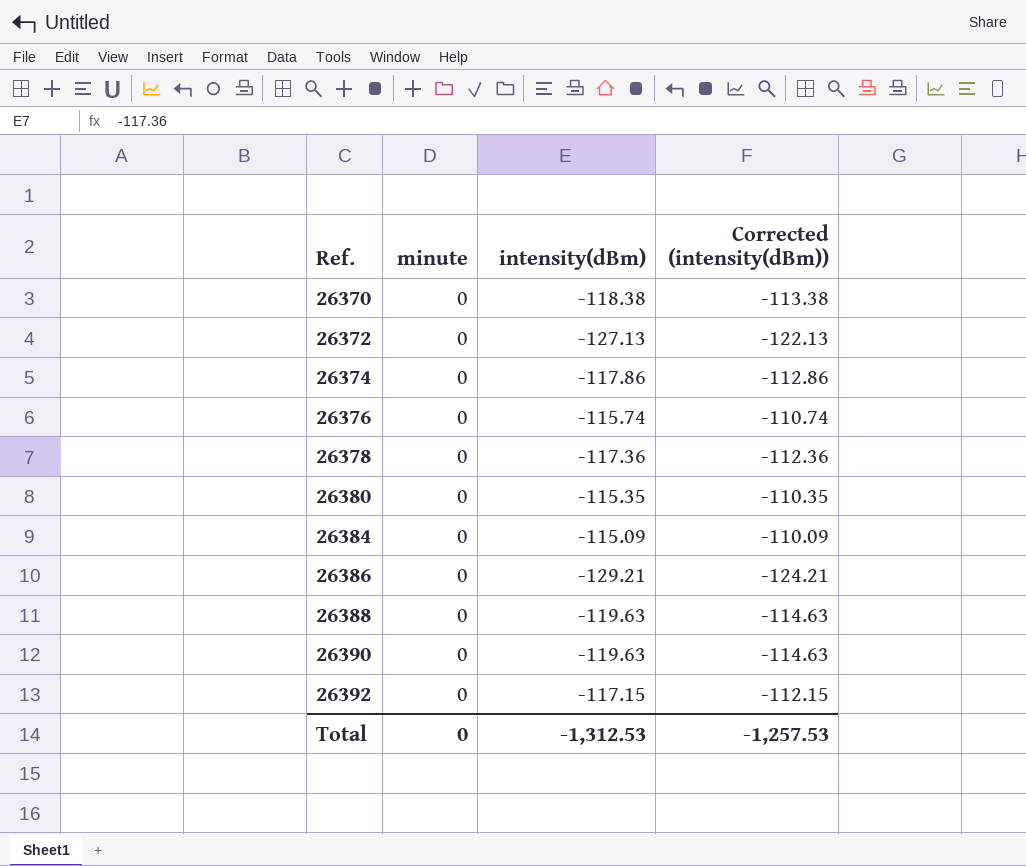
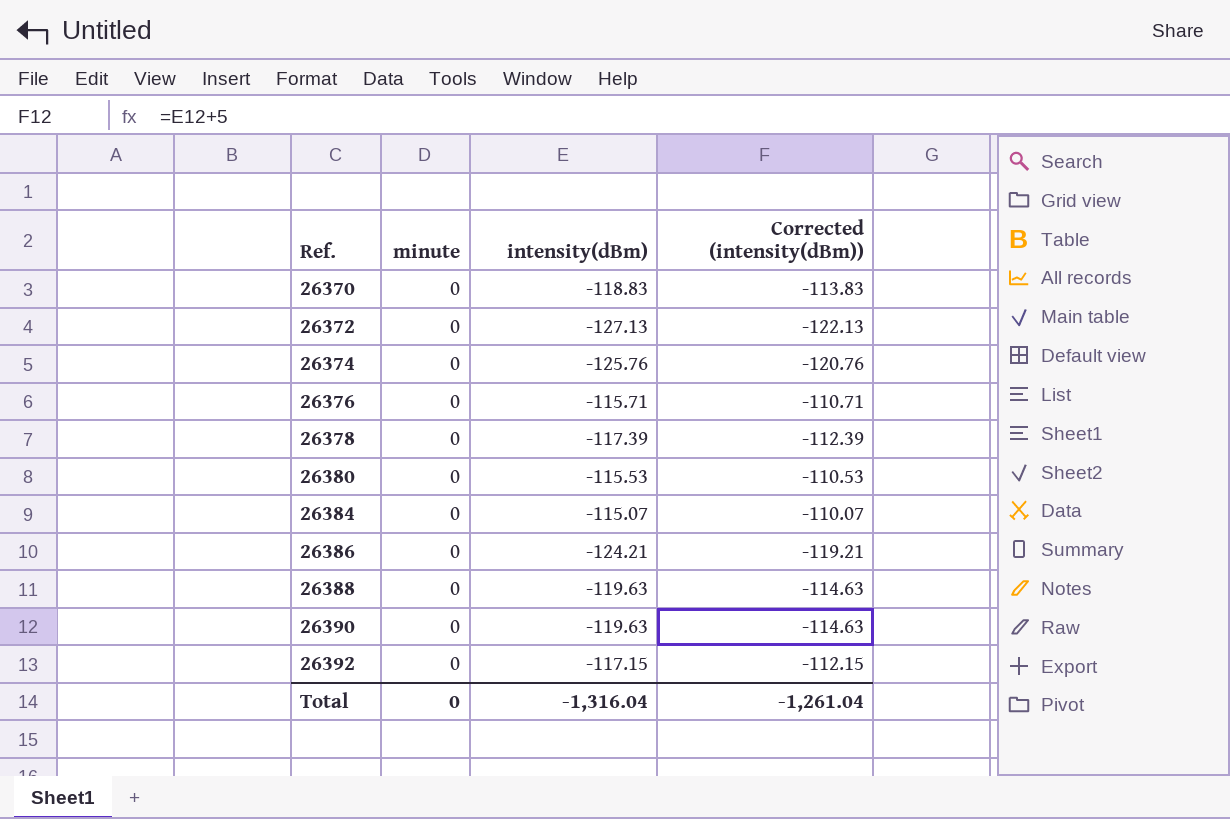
26370 | intensity(dBm): -118.38 -> -118.83
26370 | Corrected (intensity(dBm)): -113.38 -> -113.83
26374 | intensity(dBm): -117.86 -> -125.76
26374 | Corrected (intensity(dBm)): -112.86 -> -120.76
26376 | intensity(dBm): -115.74 -> -115.71
26376 | Corrected (intensity(dBm)): -110.74 -> -110.71
26378 | intensity(dBm): -117.36 -> -117.39
26378 | Corrected (intensity(dBm)): -112.36 -> -112.39
26380 | intensity(dBm): -115.35 -> -115.53
26380 | Corrected (intensity(dBm)): -110.35 -> -110.53
26384 | intensity(dBm): -115.09 -> -115.07
26384 | Corrected (intensity(dBm)): -110.09 -> -110.07
26386 | intensity(dBm): -129.21 -> -124.21
26386 | Corrected (intensity(dBm)): -124.21 -> -119.21
Total | intensity(dBm): -1,312.53 -> -1,316.04
Total | Corrected (intensity(dBm)): -1,257.53 -> -1,261.04

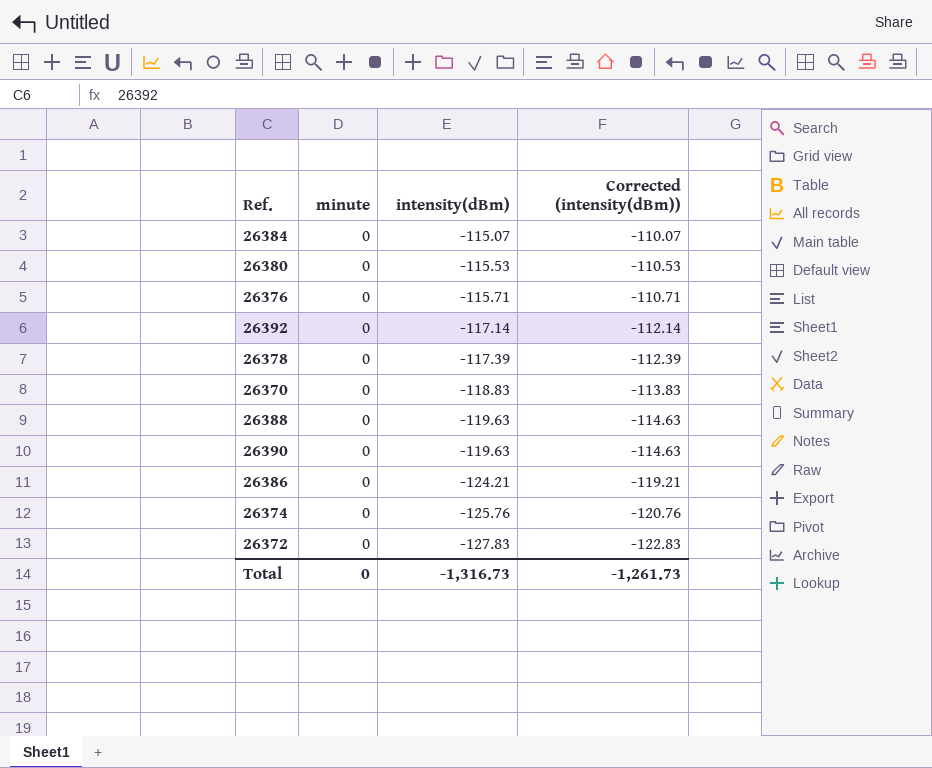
row order: Ref. ascending -> intensity(dBm) descending
26392 | intensity(dBm): -117.15 -> -117.14
26392 | Corrected (intensity(dBm)): -112.15 -> -112.14
26372 | intensity(dBm): -127.13 -> -127.83
26372 | Corrected (intensity(dBm)): -122.13 -> -122.83
Total | intensity(dBm): -1,316.04 -> -1,316.73
Total | Corrected (intensity(dBm)): -1,261.04 -> -1,261.73

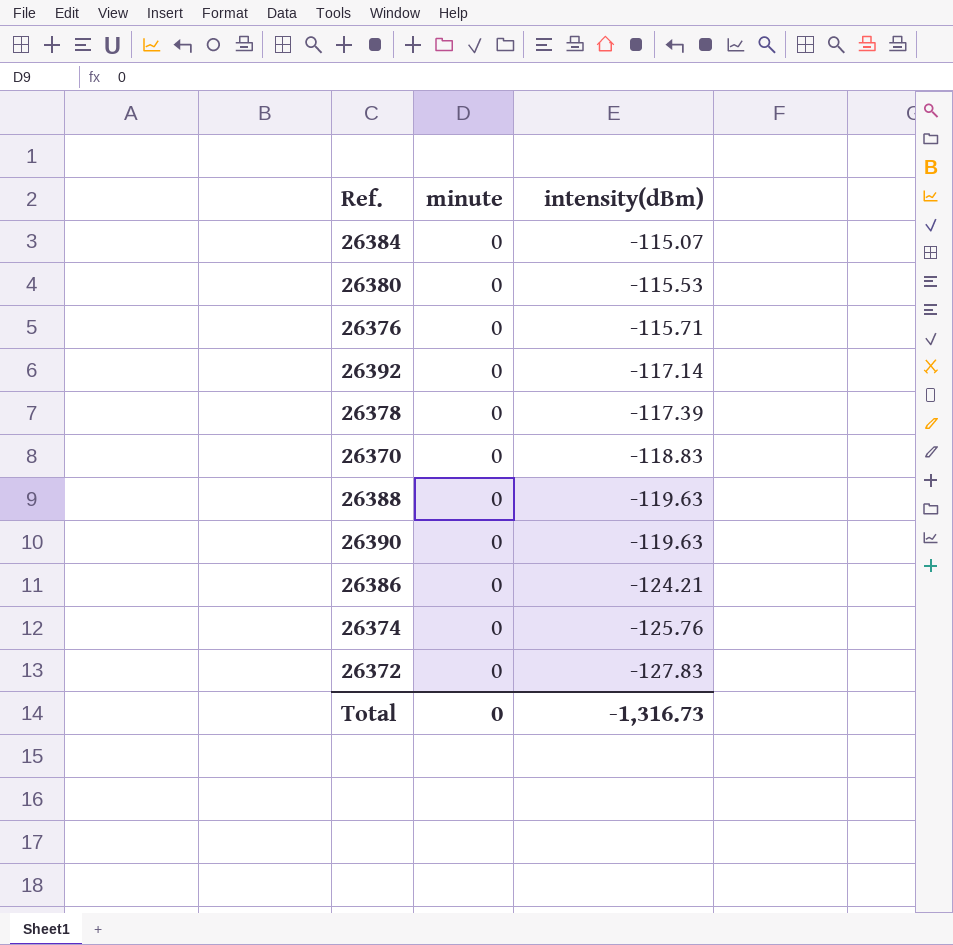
column Corrected (intensity(dBm)) | formula: [intensity(dBm)] + 5 -> none

